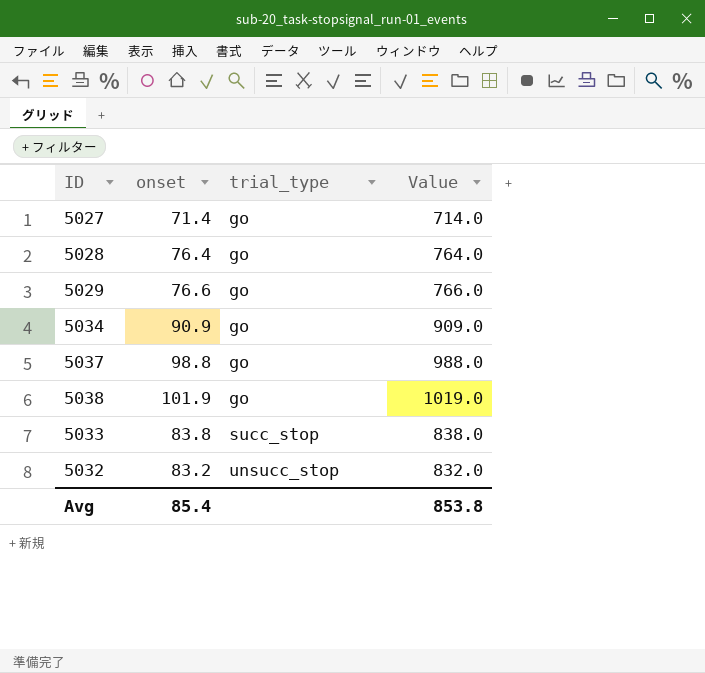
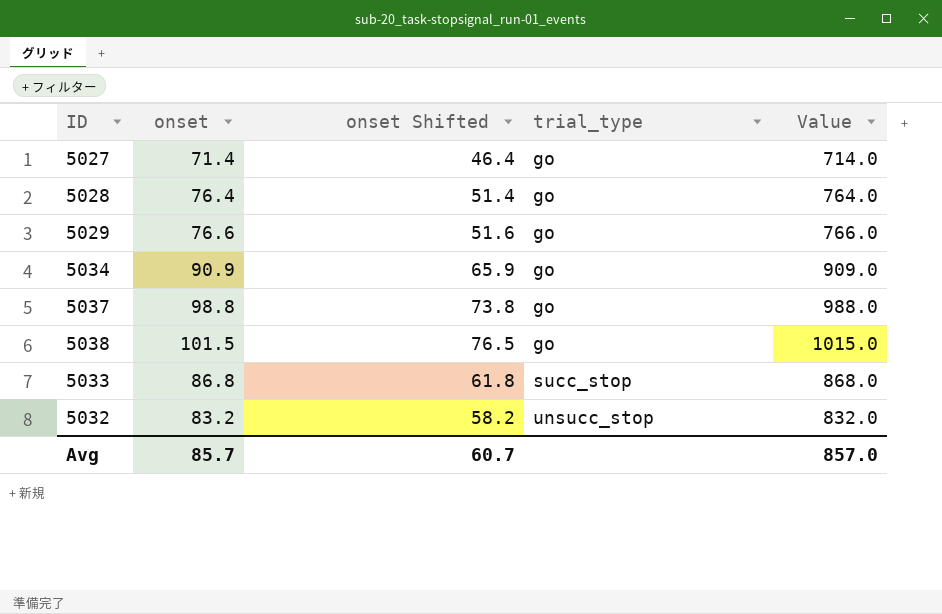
column onset Shifted | formula: none -> [onset] - 25
5038 | onset: 101.9 -> 101.5
5038 | Value: 1019.0 -> 1015.0
5033 | onset: 83.8 -> 86.8
5033 | Value: 838.0 -> 868.0
Avg | onset: 85.4 -> 85.7
Avg | Value: 853.8 -> 857.0

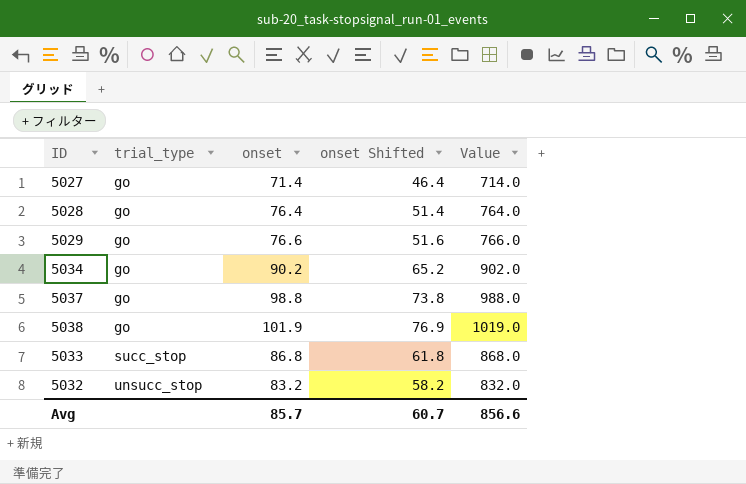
column trial_type | position: 4 -> 2
5034 | onset: 90.9 -> 90.2
5034 | onset Shifted: 65.9 -> 65.2
5034 | Value: 909.0 -> 902.0
5038 | onset: 101.5 -> 101.9
5038 | onset Shifted: 76.5 -> 76.9
5038 | Value: 1015.0 -> 1019.0
Avg | Value: 857.0 -> 856.6

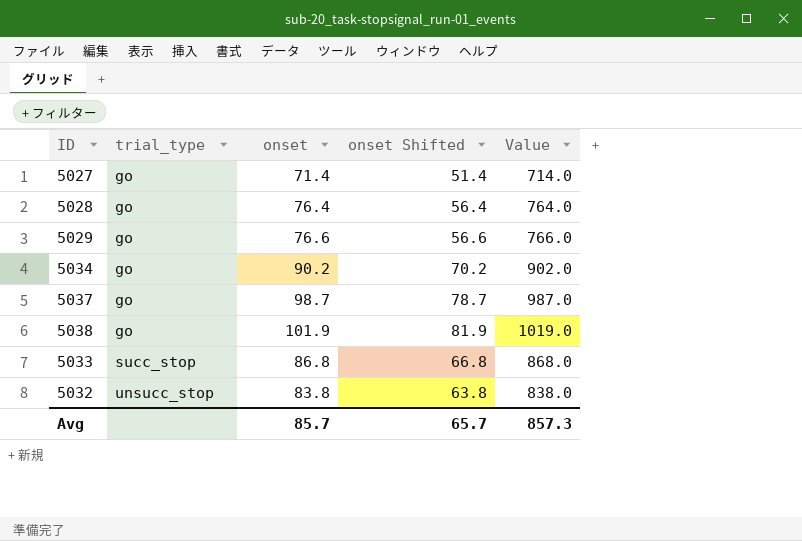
column onset Shifted | formula: [onset] - 25 -> [onset] - 20
5037 | onset: 98.8 -> 98.7
5037 | Value: 988.0 -> 987.0
5032 | onset: 83.2 -> 83.8
5032 | Value: 832.0 -> 838.0
Avg | onset Shifted: 60.7 -> 65.7
Avg | Value: 856.6 -> 857.3

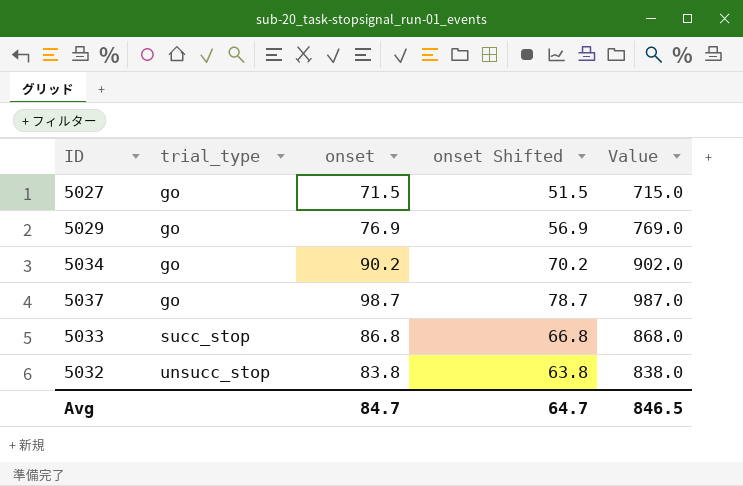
row 5028: go | 76.4 | 56.4 | 764.0 -> none
row 5038: go | 101.9 | 81.9 | 1019.0 -> none
5027 | onset: 71.4 -> 71.5
5027 | onset Shifted: 51.4 -> 51.5
5027 | Value: 714.0 -> 715.0
5029 | onset: 76.6 -> 76.9
5029 | onset Shifted: 56.6 -> 56.9
5029 | Value: 766.0 -> 769.0
Avg | onset: 85.7 -> 84.7
Avg | onset Shifted: 65.7 -> 64.7
Avg | Value: 857.3 -> 846.5

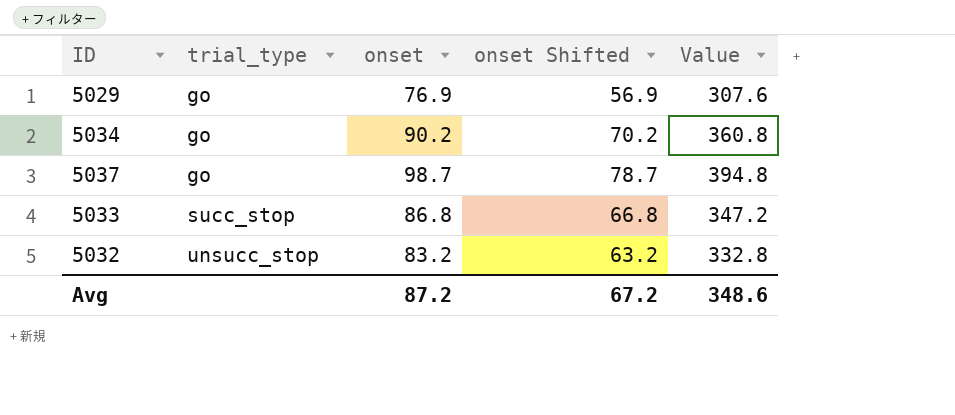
column Value | formula: [onset] * 10 -> [onset] * 4
row 5027: go | 71.5 | 51.5 | 715.0 -> none
5032 | onset: 83.8 -> 83.2
5032 | onset Shifted: 63.8 -> 63.2
Avg | onset: 84.7 -> 87.2
Avg | onset Shifted: 64.7 -> 67.2
Avg | Value: 846.5 -> 348.6

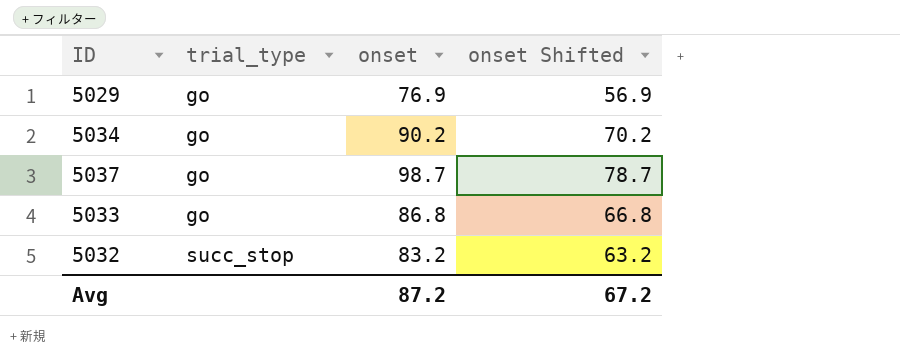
column Value | formula: [onset] * 4 -> none
5033 | trial_type: succ_stop -> go
5032 | trial_type: unsucc_stop -> succ_stop

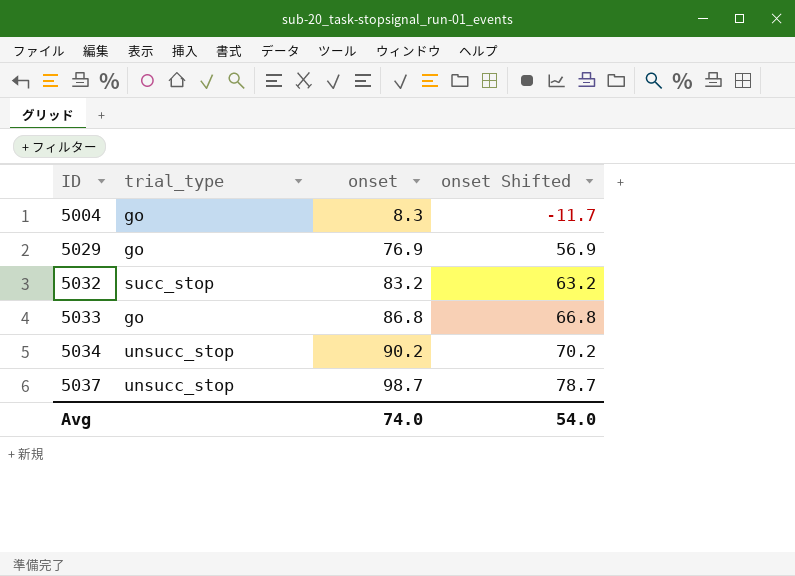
row order: trial_type ascending -> ID ascending
row 5004: none -> go | 8.3 | -11.7
5034 | trial_type: go -> unsucc_stop
5037 | trial_type: go -> unsucc_stop
Avg | onset: 87.2 -> 74.0
Avg | onset Shifted: 67.2 -> 54.0

